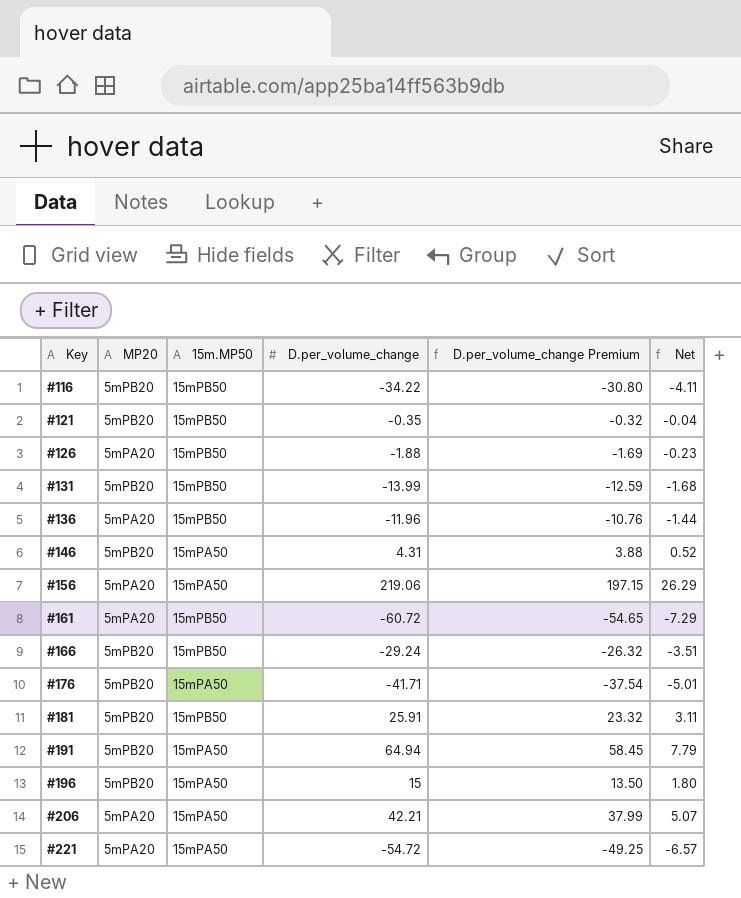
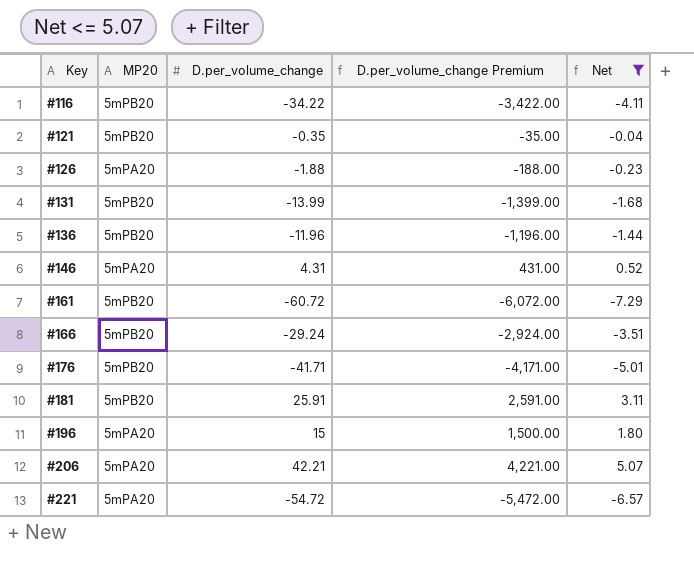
filter: none -> Net <= 5.07
column 15m.MP50 | position: 3 -> none
column D.per_volume_change Premium | formula: [D.per_volume_change] * 0.9 -> [D.per_volume_change] * 100
#136 | MP20: 5mPA20 -> 5mPB20
#146 | MP20: 5mPB20 -> 5mPA20
#161 | MP20: 5mPA20 -> 5mPB20
#196 | MP20: 5mPB20 -> 5mPA20

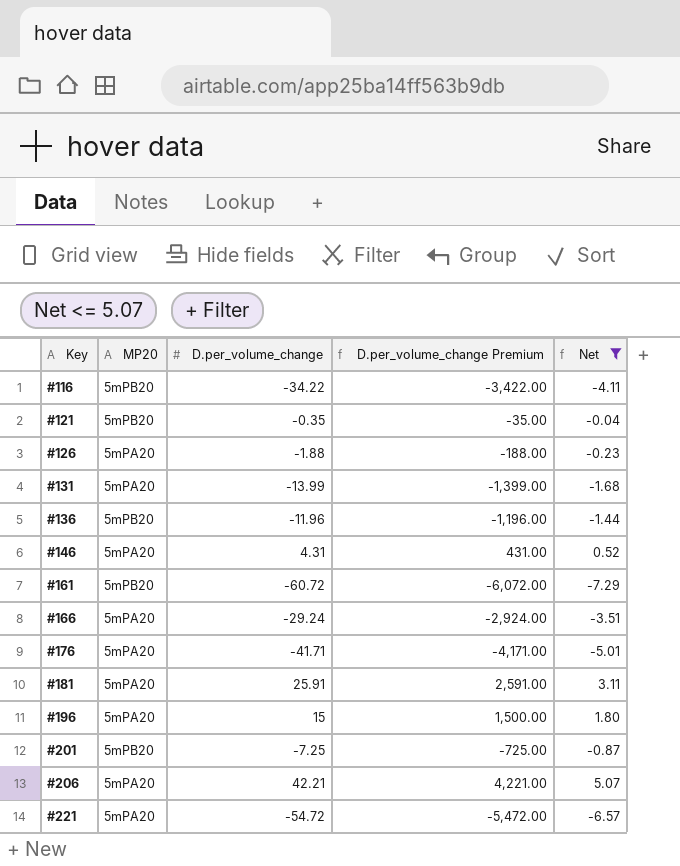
#131 | MP20: 5mPB20 -> 5mPA20
#166 | MP20: 5mPB20 -> 5mPA20
#176 | MP20: 5mPB20 -> 5mPA20
#181 | MP20: 5mPB20 -> 5mPA20
row #201: none -> 5mPB20 | -7.25 | -725.00 | -0.87

